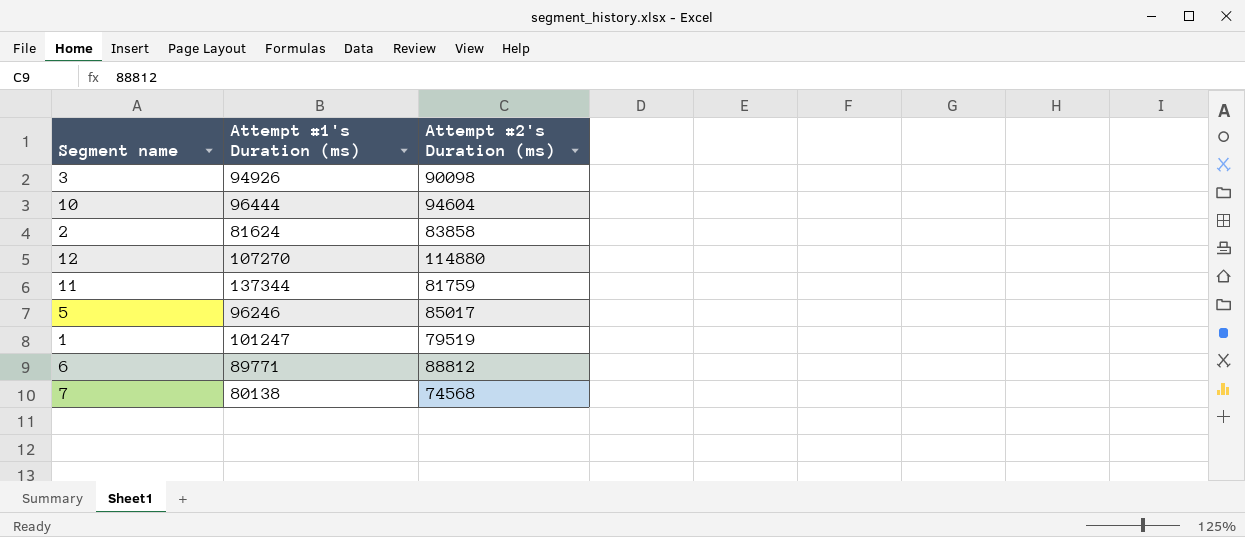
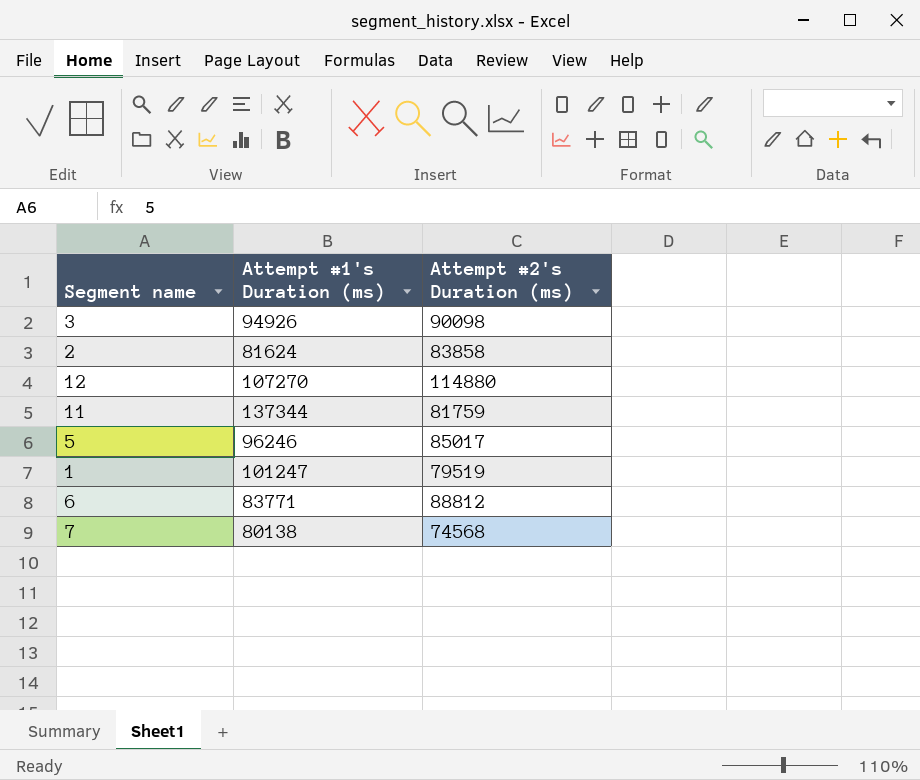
row 10: 96444 | 94604 -> none
6 | Attempt #1's Duration (ms): 89771 -> 83771

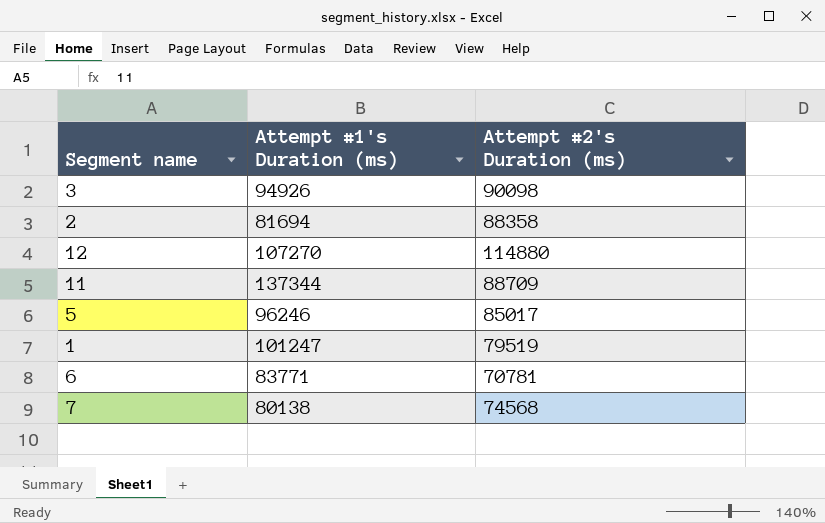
2 | Attempt #1's Duration (ms): 81624 -> 81694
2 | Attempt #2's Duration (ms): 83858 -> 88358
11 | Attempt #2's Duration (ms): 81759 -> 88709
6 | Attempt #2's Duration (ms): 88812 -> 70781

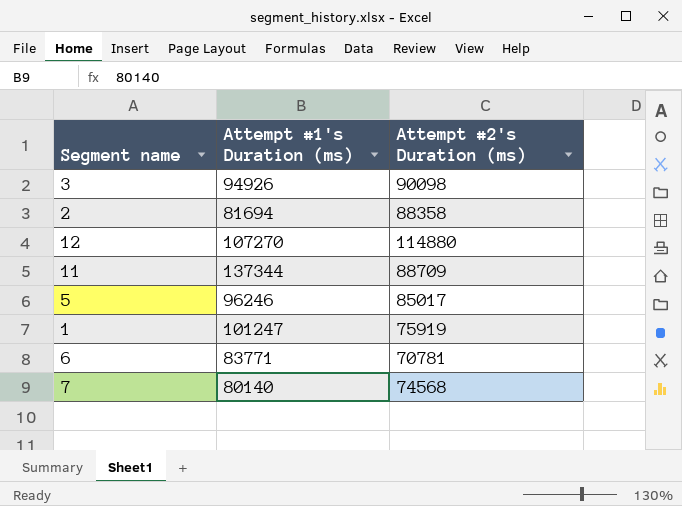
1 | Attempt #2's Duration (ms): 79519 -> 75919
7 | Attempt #1's Duration (ms): 80138 -> 80140

